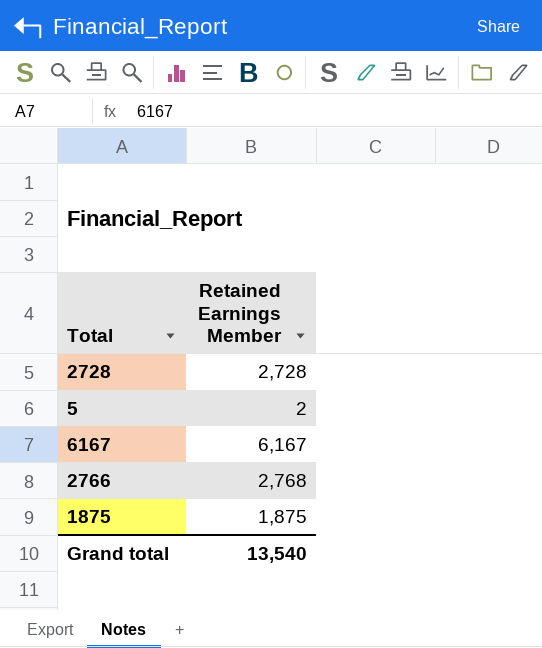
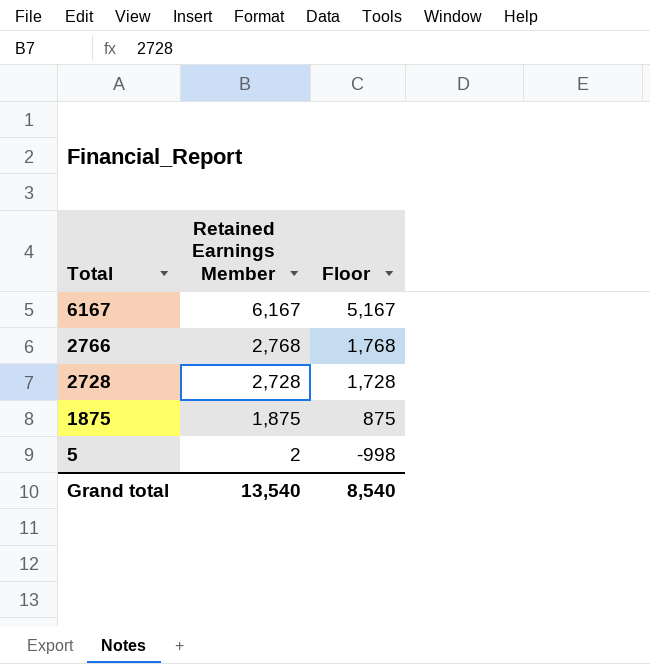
row order: none -> Total descending
column Floor | formula: none -> [Retained Earnings Member] - 1000

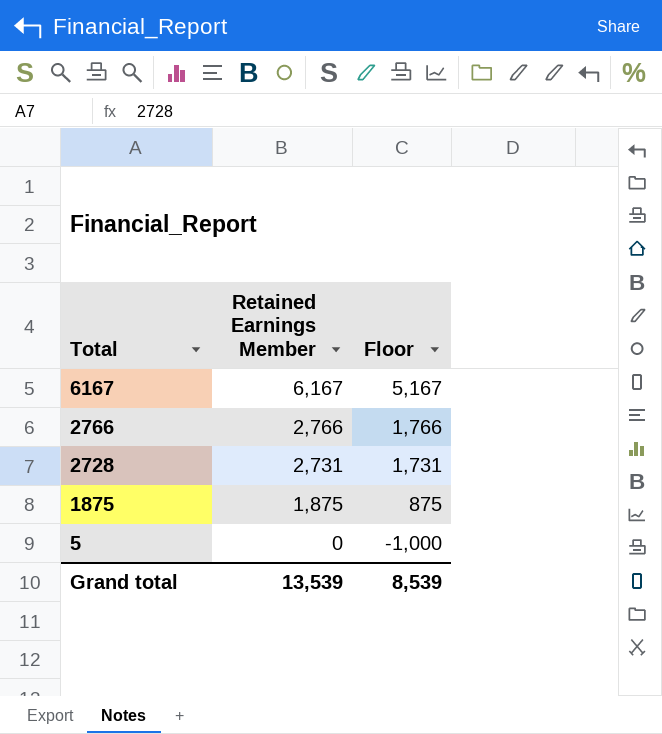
2766 | Retained Earnings Member: 2,768 -> 2,766
2766 | Floor: 1,768 -> 1,766
2728 | Retained Earnings Member: 2,728 -> 2,731
2728 | Floor: 1,728 -> 1,731
5 | Retained Earnings Member: 2 -> 0
5 | Floor: -998 -> -1,000
Grand total | Retained Earnings Member: 13,540 -> 13,539
Grand total | Floor: 8,540 -> 8,539

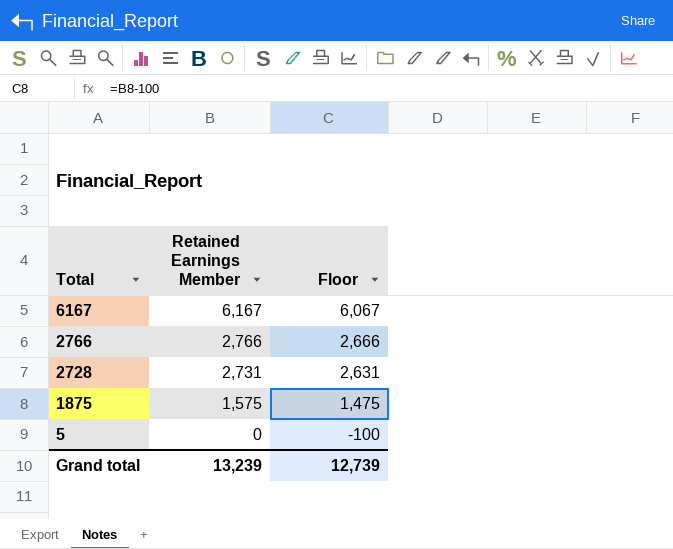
column Floor | formula: [Retained Earnings Member] - 1000 -> [Retained Earnings Member] - 100
1875 | Retained Earnings Member: 1,875 -> 1,575
Grand total | Retained Earnings Member: 13,539 -> 13,239
Grand total | Floor: 8,539 -> 12,739

